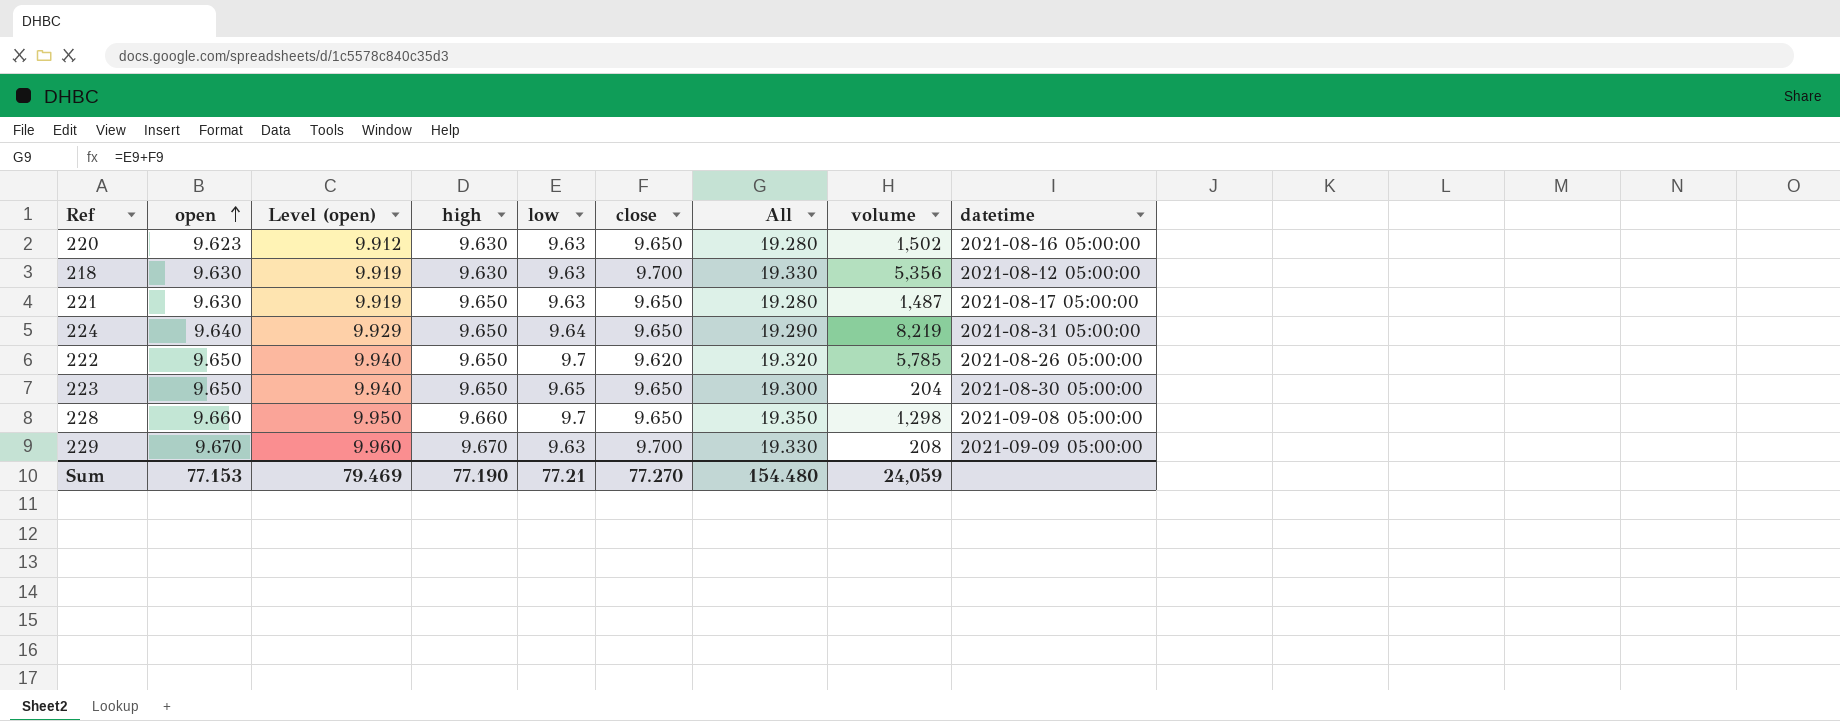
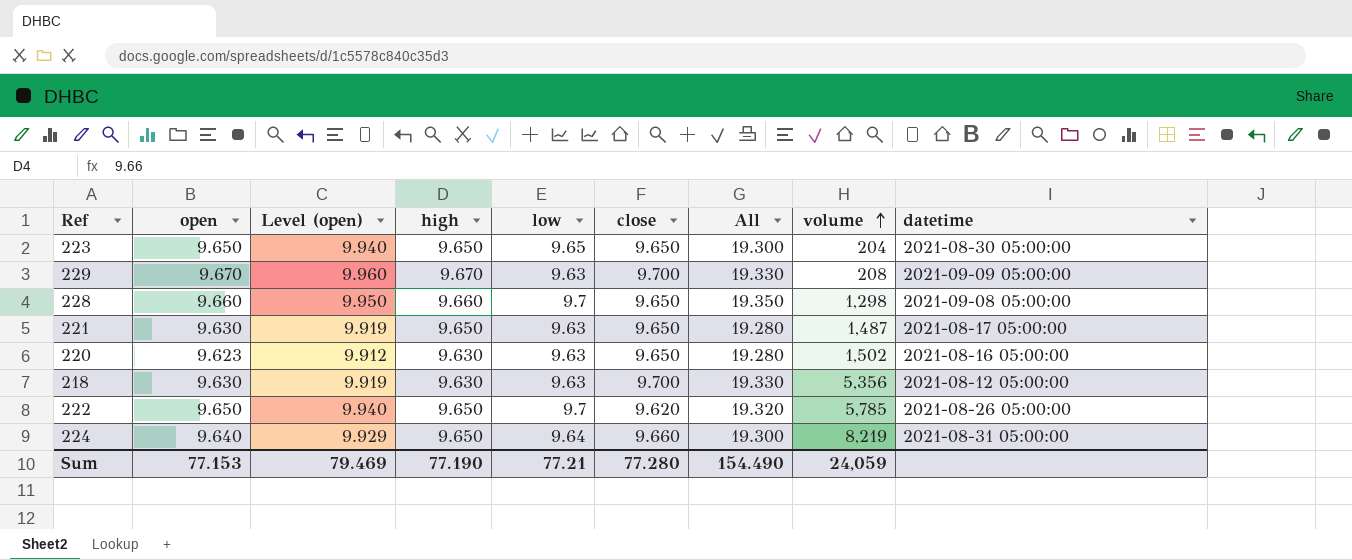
row order: open ascending -> volume ascending
224 | close: 9.650 -> 9.660
224 | All: 19.290 -> 19.300
Sum | close: 77.270 -> 77.280
Sum | All: 154.480 -> 154.490

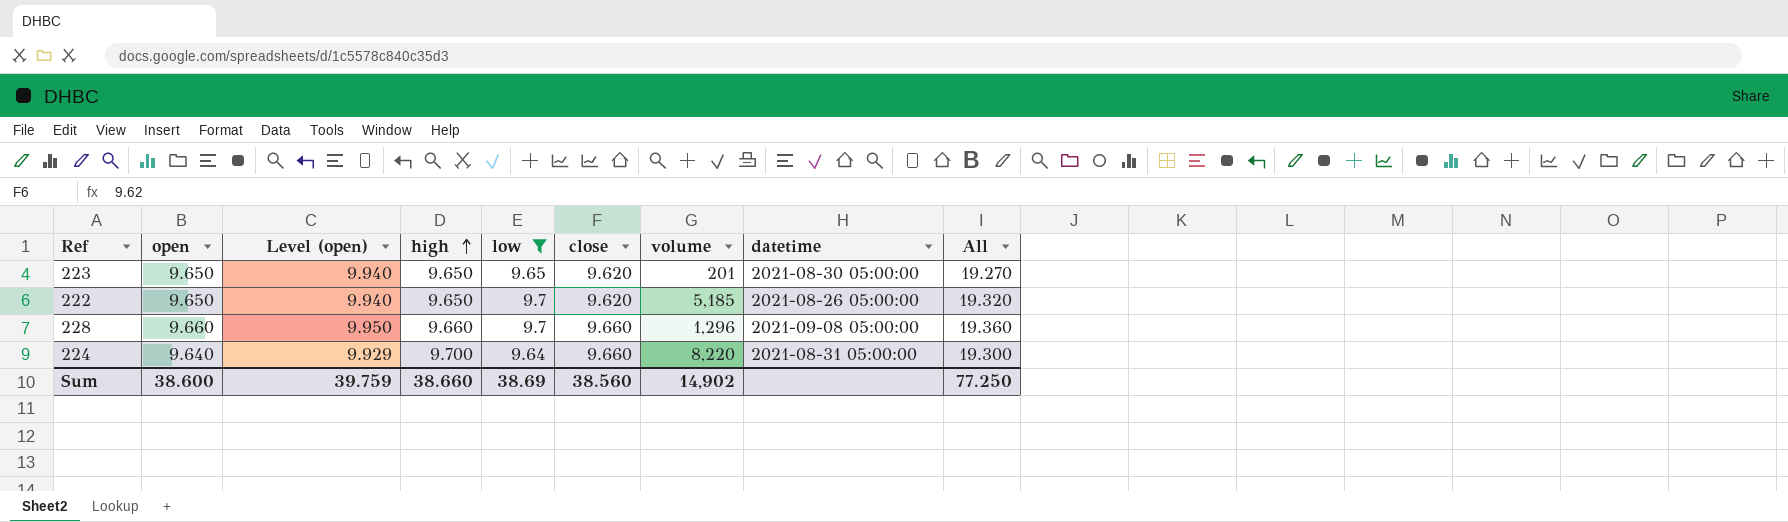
filter: none -> low != 9.63
row order: volume ascending -> high ascending
column All | position: 7 -> 9
223 | close: 9.650 -> 9.620
223 | volume: 204 -> 201
223 | All: 19.300 -> 19.270
222 | volume: 5,785 -> 5,185
228 | close: 9.650 -> 9.660
228 | volume: 1,298 -> 1,296
228 | All: 19.350 -> 19.360
224 | high: 9.650 -> 9.700
224 | volume: 8,219 -> 8,220
Sum | open: 77.153 -> 38.600
Sum | Level (open): 79.469 -> 39.759
Sum | high: 77.190 -> 38.660
Sum | low: 77.21 -> 38.69
Sum | close: 77.280 -> 38.560
Sum | volume: 24,059 -> 14,902
Sum | All: 154.490 -> 77.250

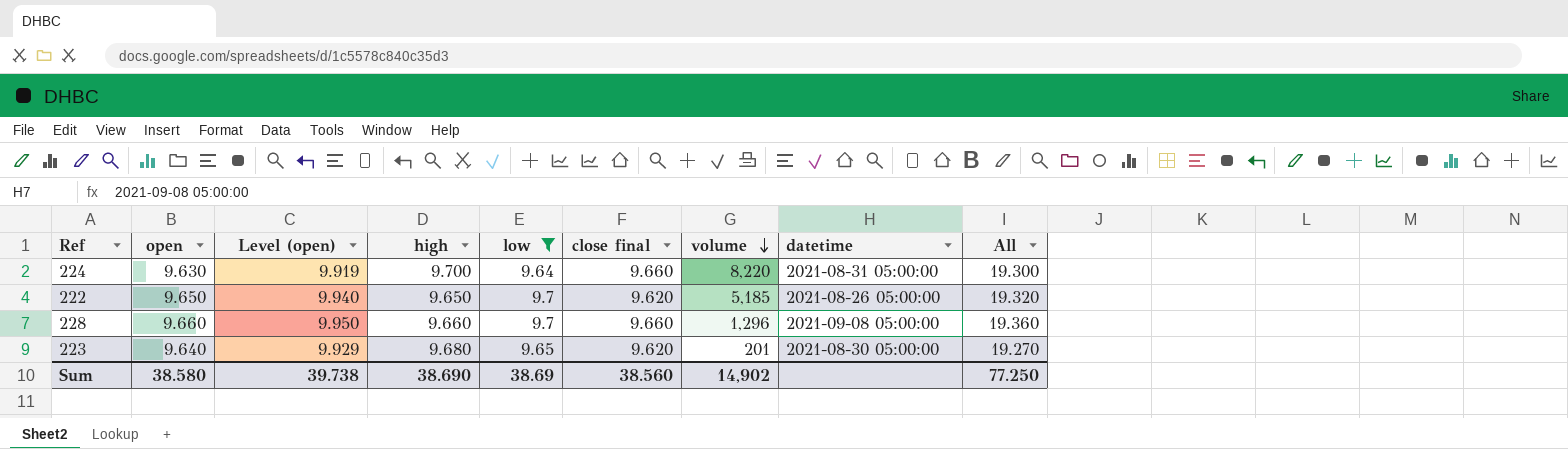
row order: high ascending -> volume descending
column name: close -> close final
224 | open: 9.640 -> 9.630
224 | Level (open): 9.929 -> 9.919
223 | open: 9.650 -> 9.640
223 | Level (open): 9.940 -> 9.929
223 | high: 9.650 -> 9.680
Sum | open: 38.600 -> 38.580
Sum | Level (open): 39.759 -> 39.738
Sum | high: 38.660 -> 38.690

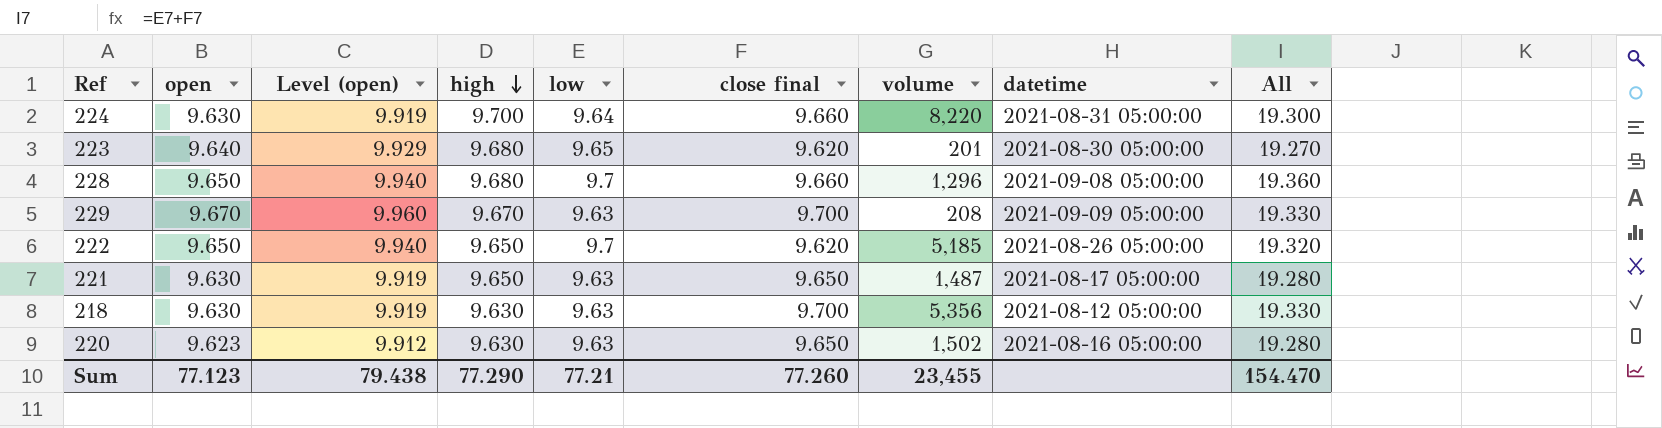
filter: low != 9.63 -> none
row order: volume descending -> high descending
228 | open: 9.660 -> 9.650
228 | Level (open): 9.950 -> 9.940
228 | high: 9.660 -> 9.680
Sum | open: 38.580 -> 77.123
Sum | Level (open): 39.738 -> 79.438
Sum | high: 38.690 -> 77.290
Sum | low: 38.69 -> 77.21
Sum | close final: 38.560 -> 77.260
Sum | volume: 14,902 -> 23,455
Sum | All: 77.250 -> 154.470

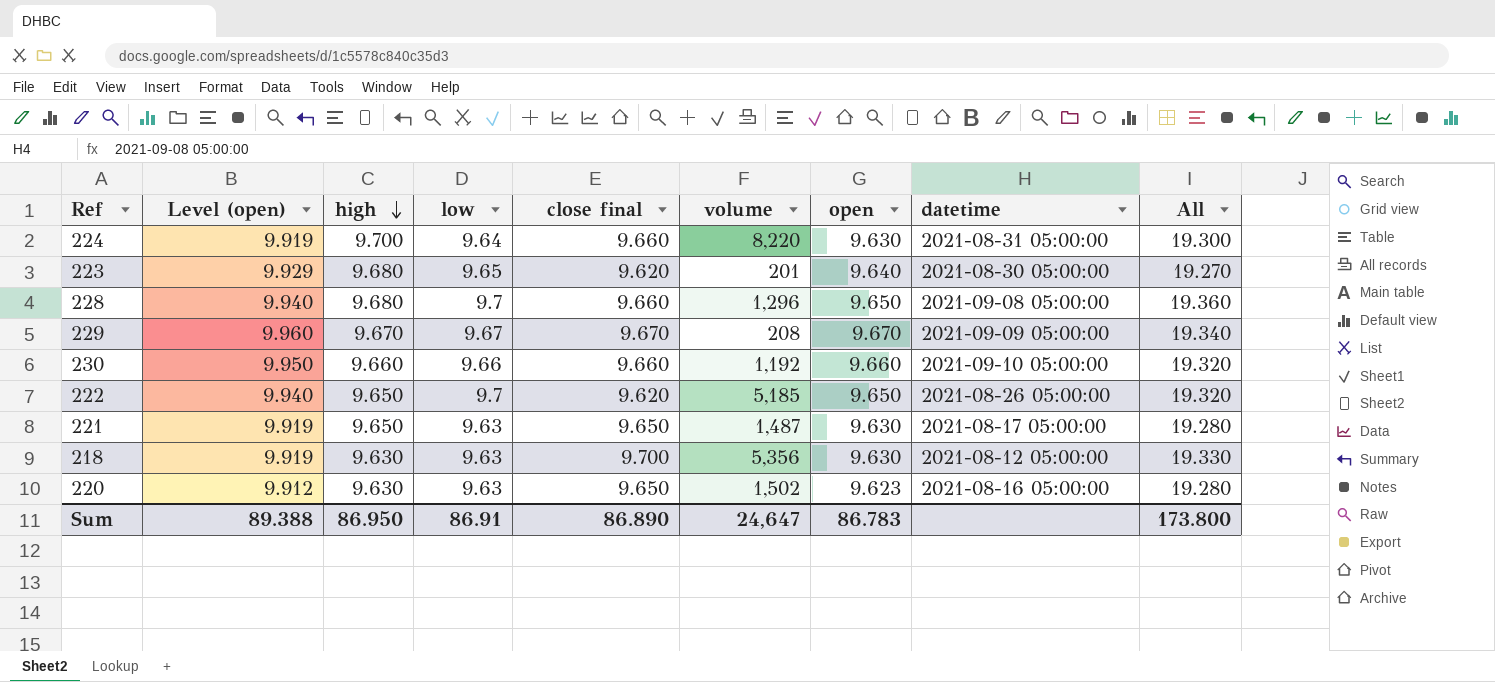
column open | position: 2 -> 7
229 | low: 9.63 -> 9.67
229 | close final: 9.700 -> 9.670
229 | All: 19.330 -> 19.340
row 230: none -> 9.950 | 9.660 | 9.66 | 9.660 | 1,192 | 9.660 | 2021-09-10 05:00:00 | 19.320
Sum | Level (open): 79.438 -> 89.388
Sum | high: 77.290 -> 86.950
Sum | low: 77.21 -> 86.91
Sum | close final: 77.260 -> 86.890
Sum | volume: 23,455 -> 24,647
Sum | open: 77.123 -> 86.783
Sum | All: 154.470 -> 173.800

